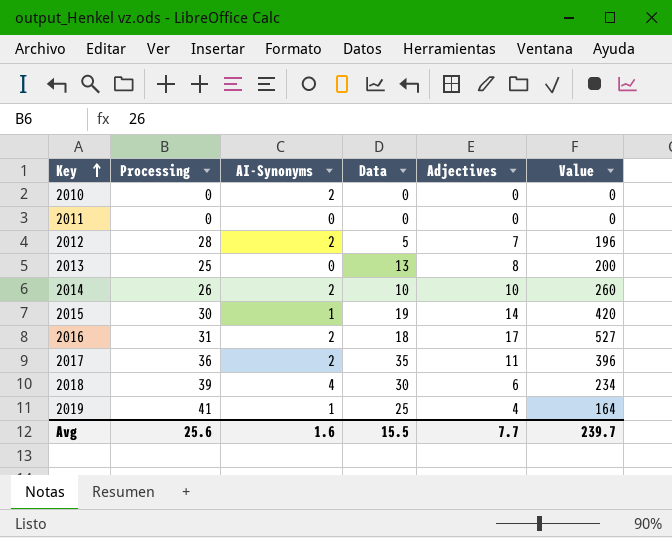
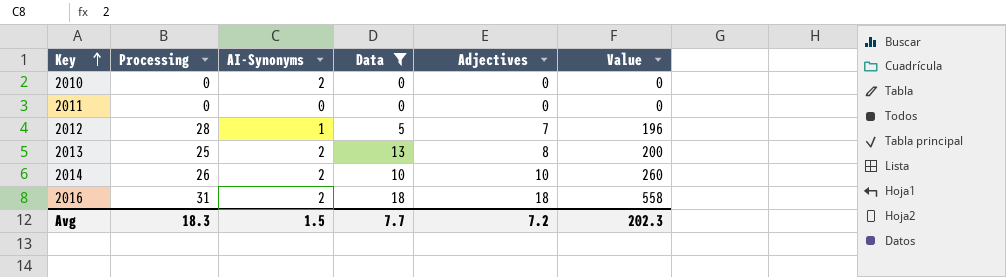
filter: none -> Data <= 18
2012 | AI-Synonyms: 2 -> 1
2013 | AI-Synonyms: 0 -> 2
2016 | Adjectives: 17 -> 18
2016 | Value: 527 -> 558
Avg | Processing: 25.6 -> 18.3
Avg | AI-Synonyms: 1.6 -> 1.5
Avg | Data: 15.5 -> 7.7
Avg | Adjectives: 7.7 -> 7.2
Avg | Value: 239.7 -> 202.3

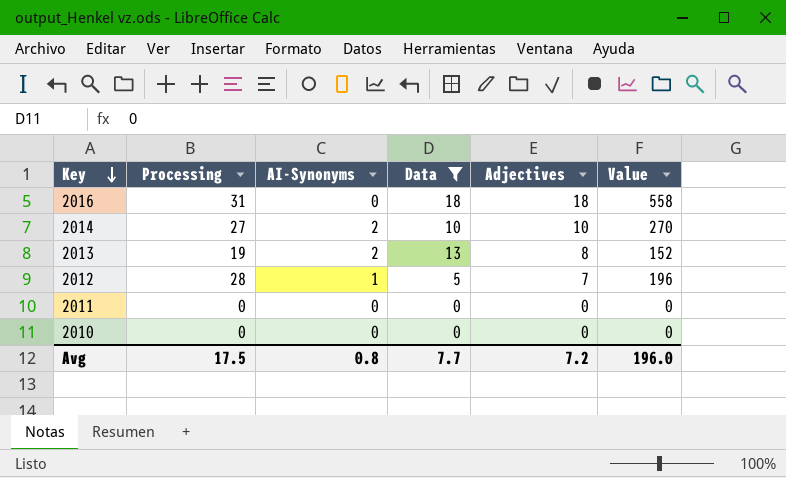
row order: Key ascending -> Key descending
2016 | AI-Synonyms: 2 -> 0
2014 | Processing: 26 -> 27
2014 | Value: 260 -> 270
2013 | Processing: 25 -> 19
2013 | Value: 200 -> 152
2010 | AI-Synonyms: 2 -> 0
Avg | Processing: 18.3 -> 17.5
Avg | AI-Synonyms: 1.5 -> 0.8
Avg | Value: 202.3 -> 196.0

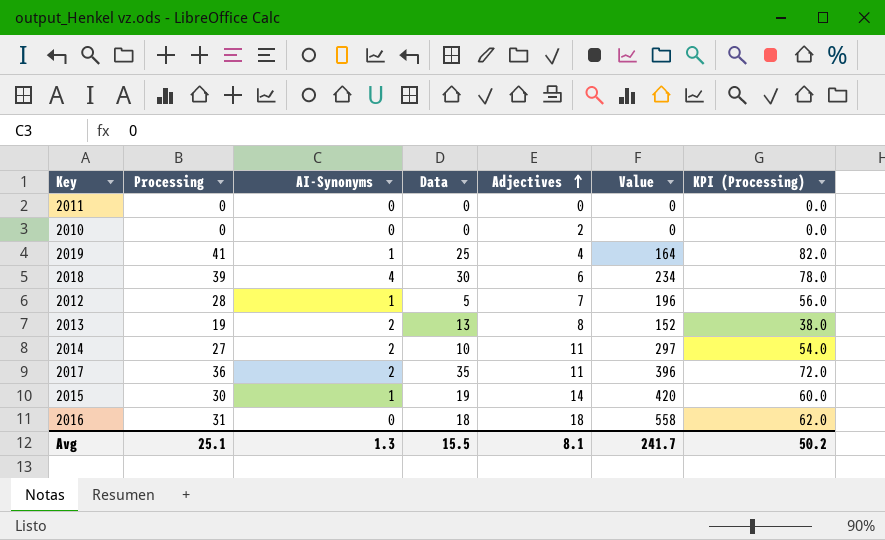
filter: Data <= 18 -> none
row order: Key descending -> Adjectives ascending
column KPI (Processing) | formula: none -> [Processing] * 2
2010 | Adjectives: 0 -> 2
2014 | Adjectives: 10 -> 11
2014 | Value: 270 -> 297
Avg | Processing: 17.5 -> 25.1
Avg | AI-Synonyms: 0.8 -> 1.3
Avg | Data: 7.7 -> 15.5
Avg | Adjectives: 7.2 -> 8.1
Avg | Value: 196.0 -> 241.7

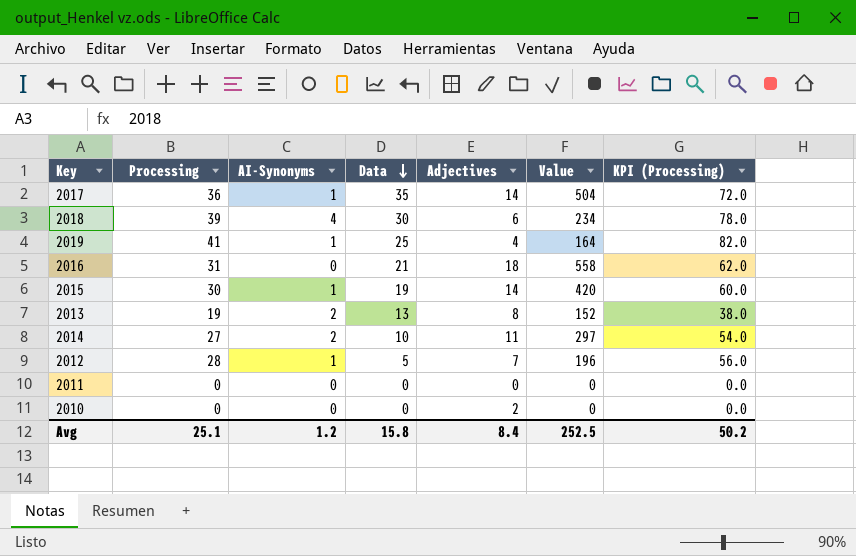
row order: Adjectives ascending -> Data descending
2017 | AI-Synonyms: 2 -> 1
2017 | Adjectives: 11 -> 14
2017 | Value: 396 -> 504
2016 | Data: 18 -> 21
Avg | AI-Synonyms: 1.3 -> 1.2
Avg | Data: 15.5 -> 15.8
Avg | Adjectives: 8.1 -> 8.4
Avg | Value: 241.7 -> 252.5

